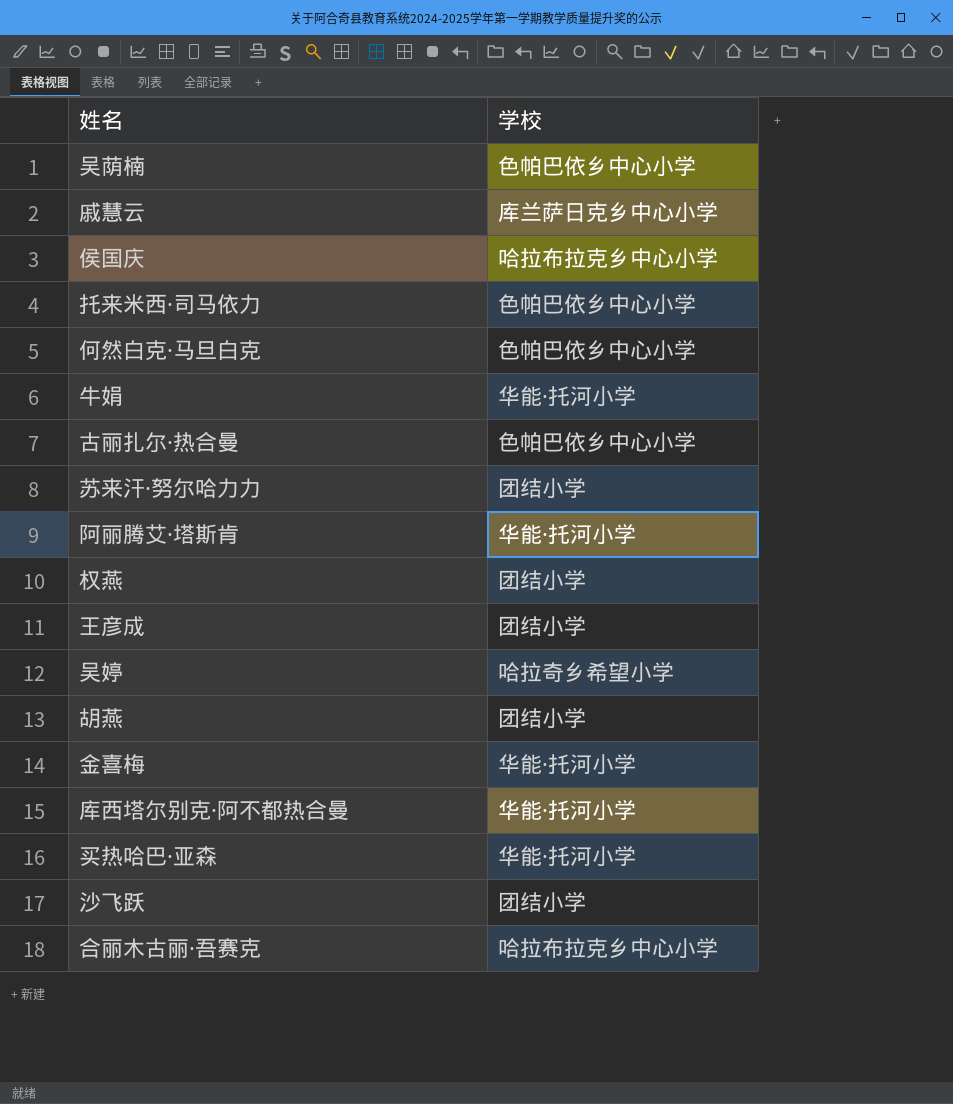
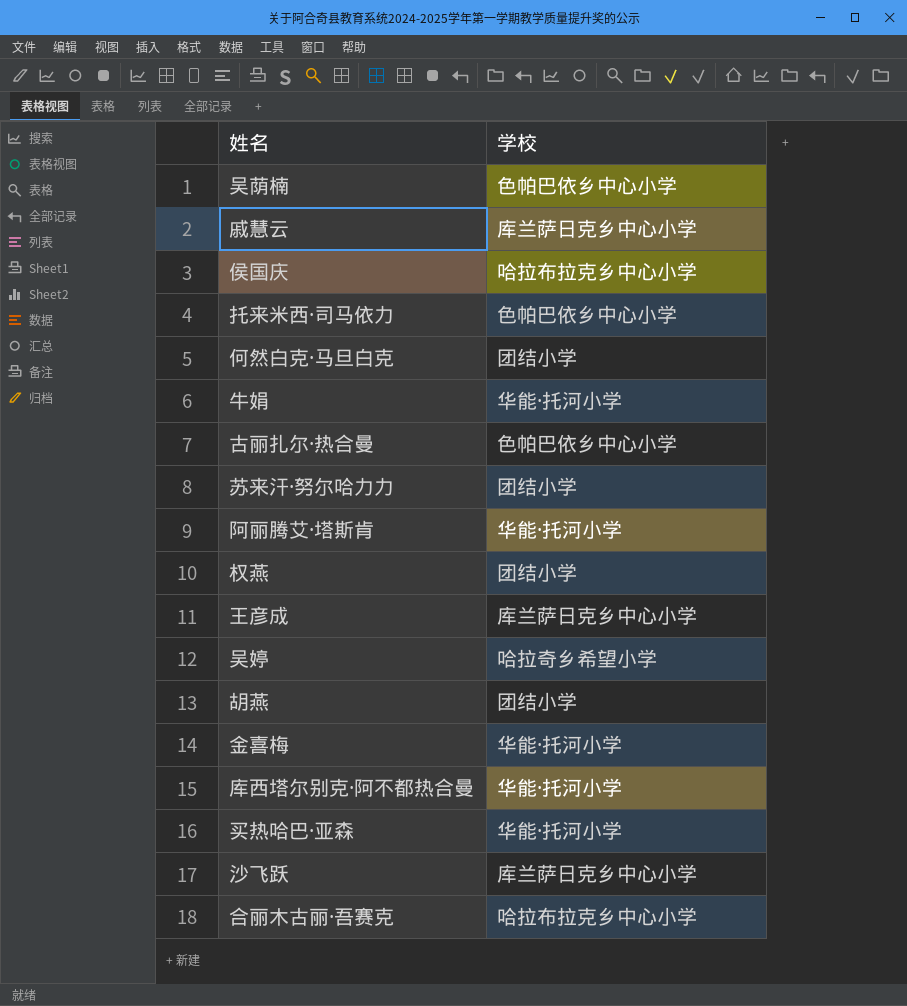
何然白克·马旦白克 | 学校: 色帕巴依乡中心小学 -> 团结小学
王彦成 | 学校: 团结小学 -> 库兰萨日克乡中心小学
沙飞跃 | 学校: 团结小学 -> 库兰萨日克乡中心小学

